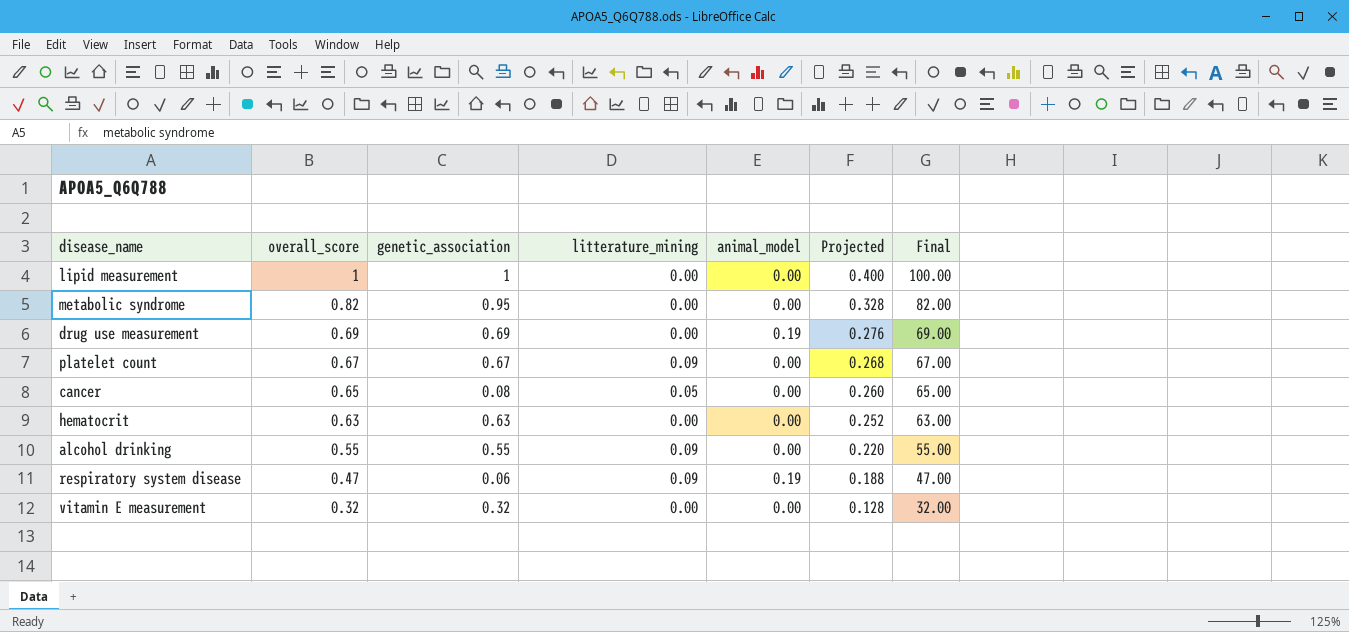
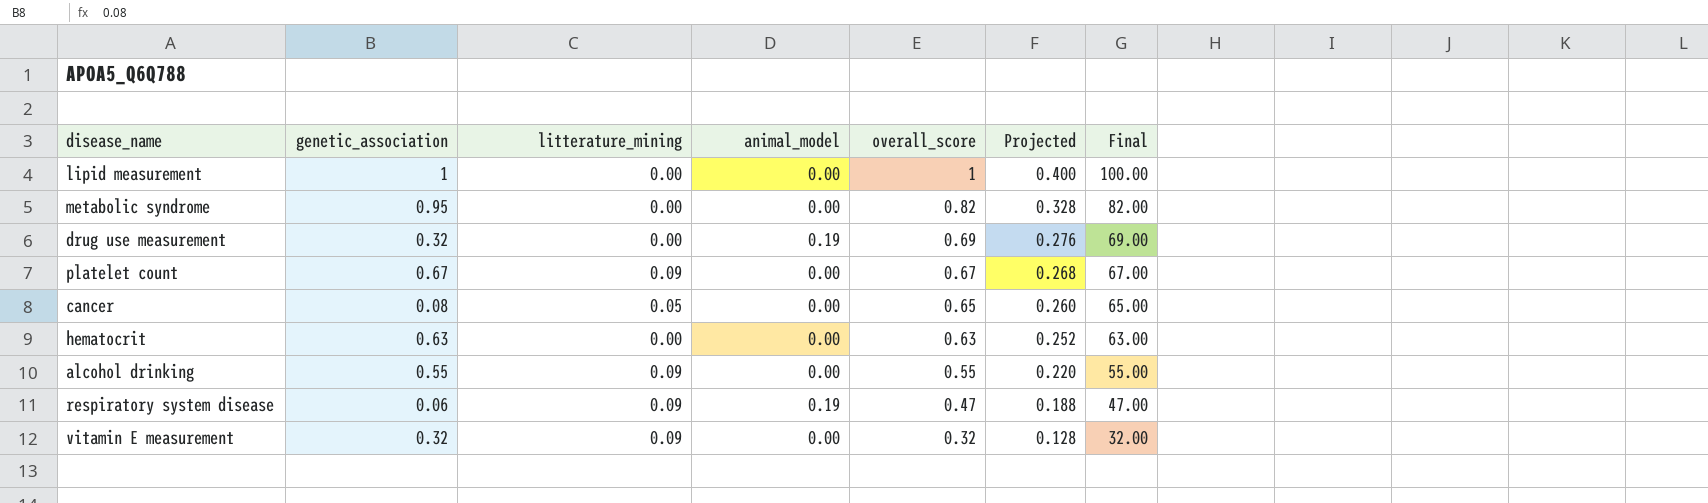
column overall_score | position: 2 -> 5
drug use measurement | genetic_association: 0.69 -> 0.32
vitamin E measurement | litterature_mining: 0.00 -> 0.09

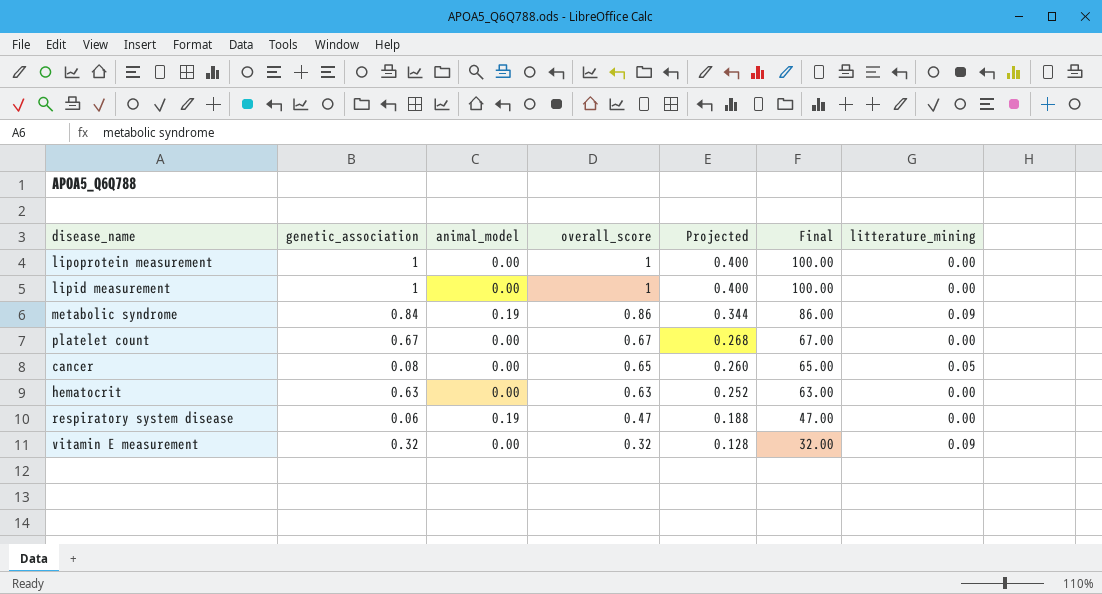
column litterature_mining | position: 3 -> 7
row drug use measurement: 0.32 | 0.00 | 0.19 | 0.69 | 0.276 | 69.00 -> none
row alcohol drinking: 0.55 | 0.09 | 0.00 | 0.55 | 0.220 | 55.00 -> none
row lipoprotein measurement: none -> 1 | 0.00 | 1 | 0.400 | 100.00 | 0.00
metabolic syndrome | genetic_association: 0.95 -> 0.84
metabolic syndrome | animal_model: 0.00 -> 0.19
metabolic syndrome | overall_score: 0.82 -> 0.86
metabolic syndrome | Projected: 0.328 -> 0.344
metabolic syndrome | Final: 82.00 -> 86.00
metabolic syndrome | litterature_mining: 0.00 -> 0.09
platelet count | litterature_mining: 0.09 -> 0.00
respiratory system disease | litterature_mining: 0.09 -> 0.00

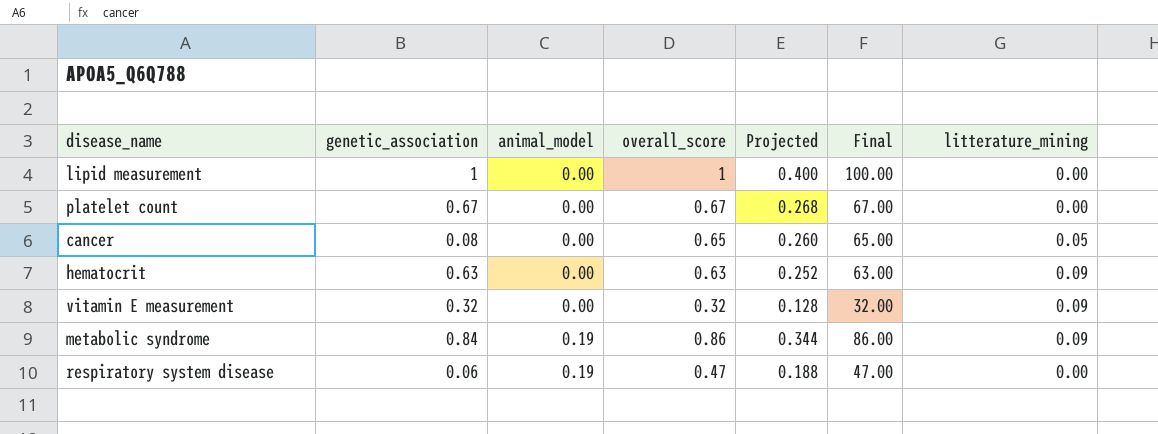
row order: overall_score descending -> animal_model ascending
row lipoprotein measurement: 1 | 0.00 | 1 | 0.400 | 100.00 | 0.00 -> none
hematocrit | litterature_mining: 0.00 -> 0.09

